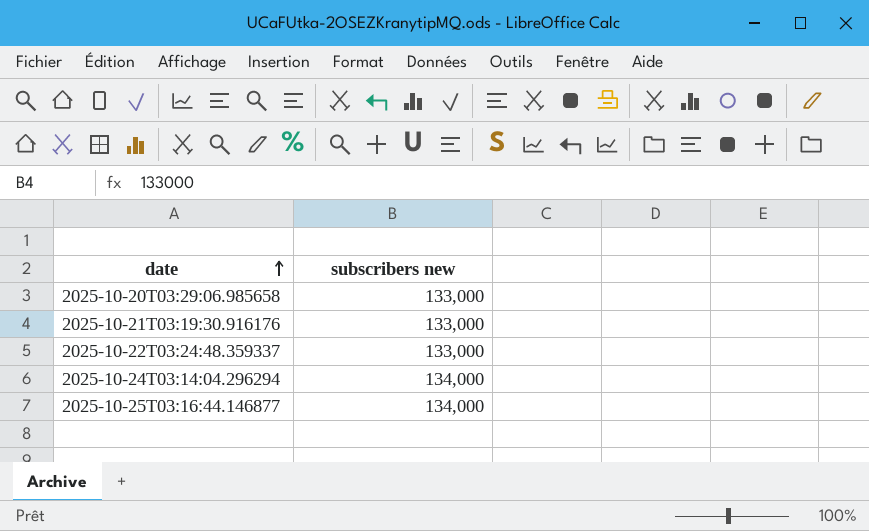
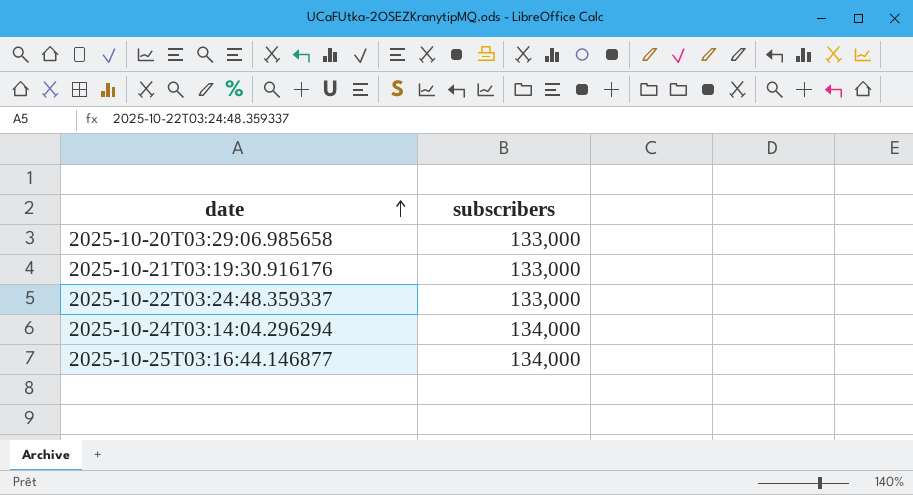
column name: subscribers new -> subscribers

